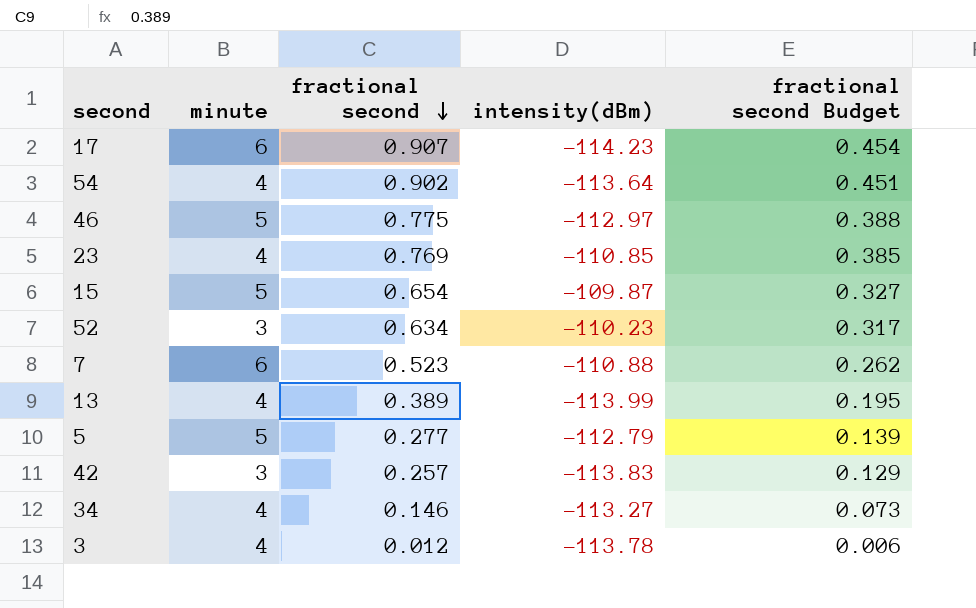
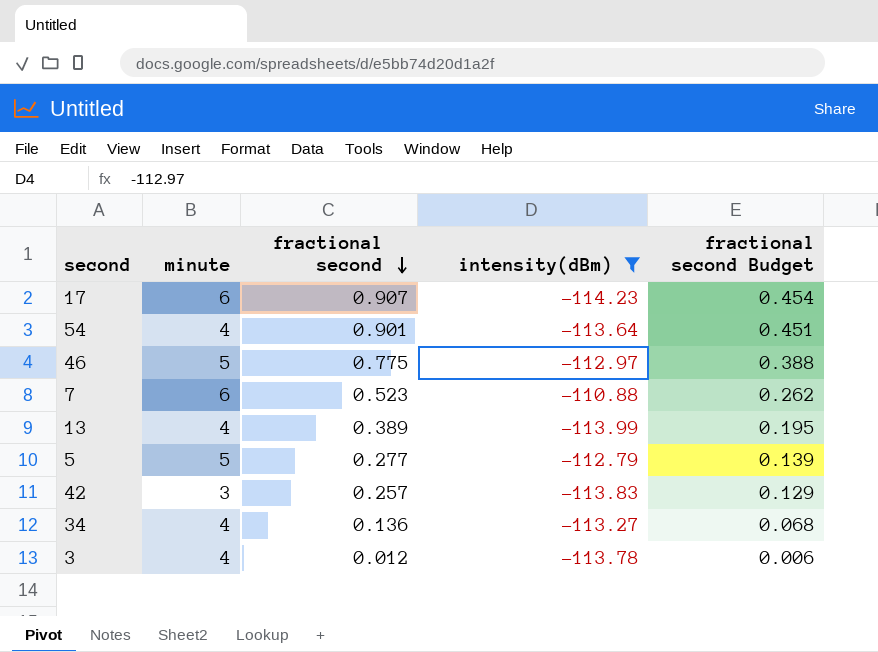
filter: none -> intensity(dBm) <= -110.88
54 | fractional second: 0.902 -> 0.901
34 | fractional second: 0.146 -> 0.136
34 | fractional second Budget: 0.073 -> 0.068

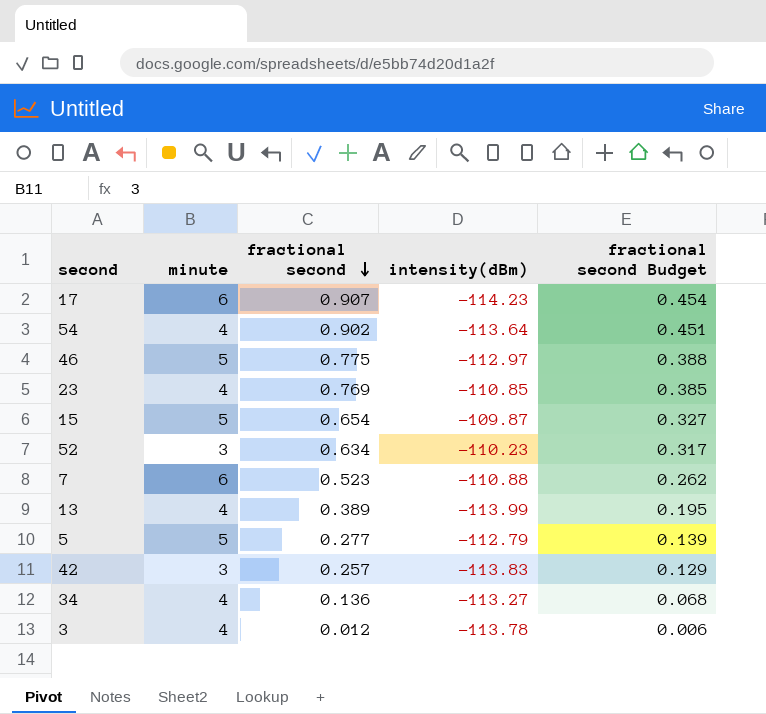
filter: intensity(dBm) <= -110.88 -> none
54 | fractional second: 0.901 -> 0.902

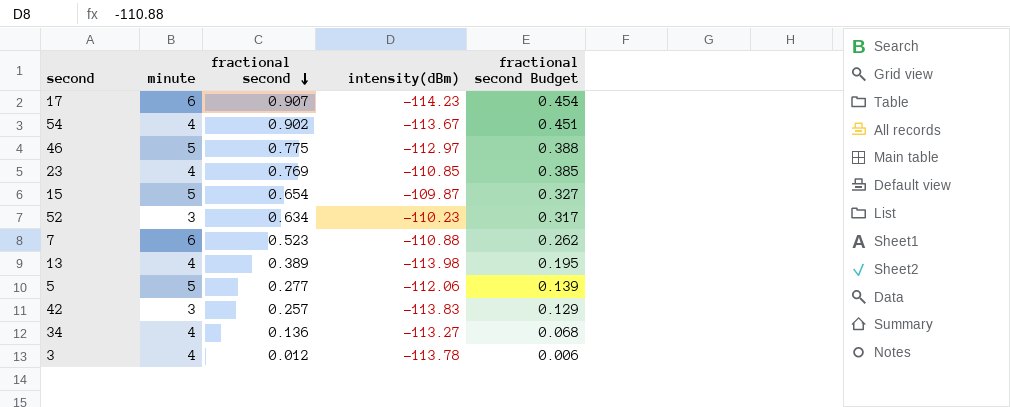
54 | intensity(dBm): -113.64 -> -113.67
13 | intensity(dBm): -113.99 -> -113.98
5 | intensity(dBm): -112.79 -> -112.06

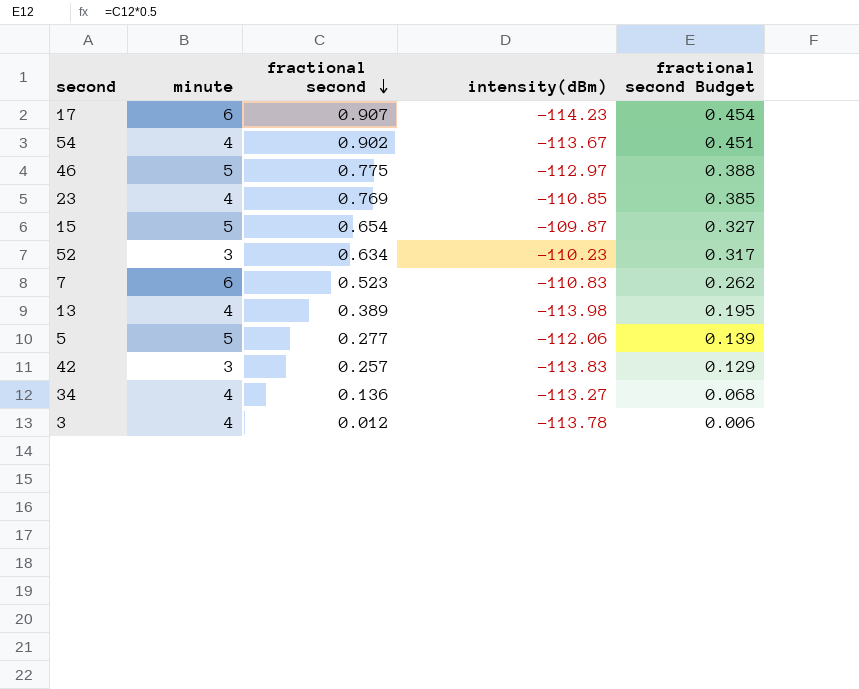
7 | intensity(dBm): -110.88 -> -110.83

